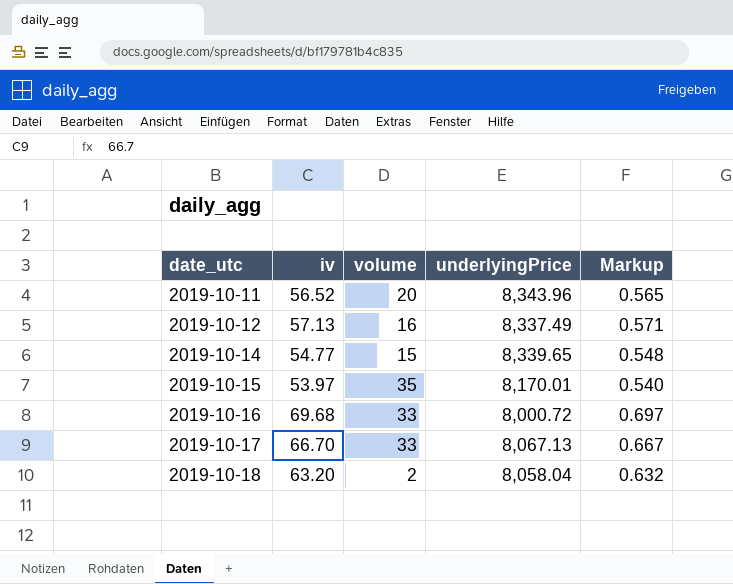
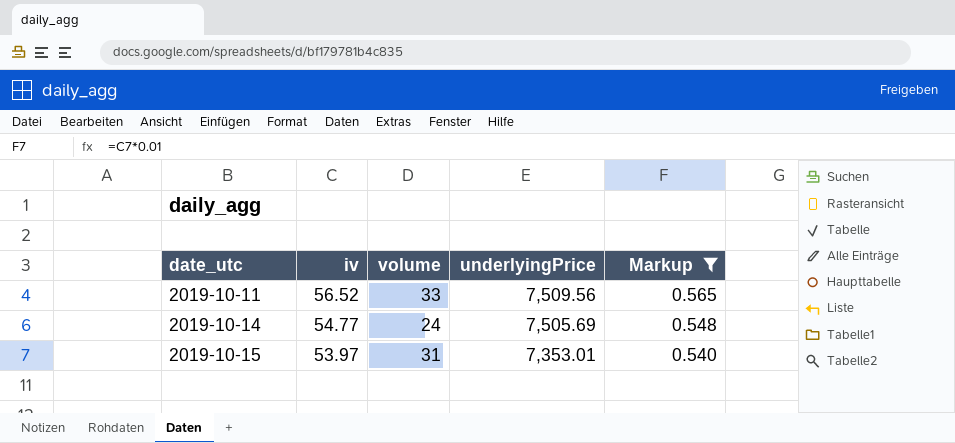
filter: none -> Markup <= 0.565
2019-10-11 | volume: 20 -> 33
2019-10-11 | underlyingPrice: 8,343.96 -> 7,509.56
2019-10-14 | volume: 15 -> 24
2019-10-14 | underlyingPrice: 8,339.65 -> 7,505.69
2019-10-15 | volume: 35 -> 31
2019-10-15 | underlyingPrice: 8,170.01 -> 7,353.01

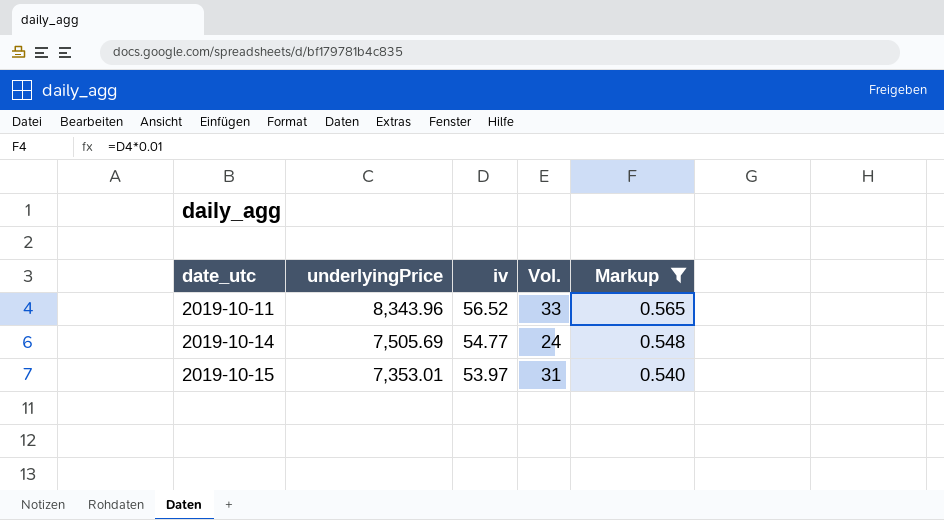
column underlyingPrice | position: 4 -> 2
column name: volume -> Vol.
2019-10-11 | underlyingPrice: 7,509.56 -> 8,343.96

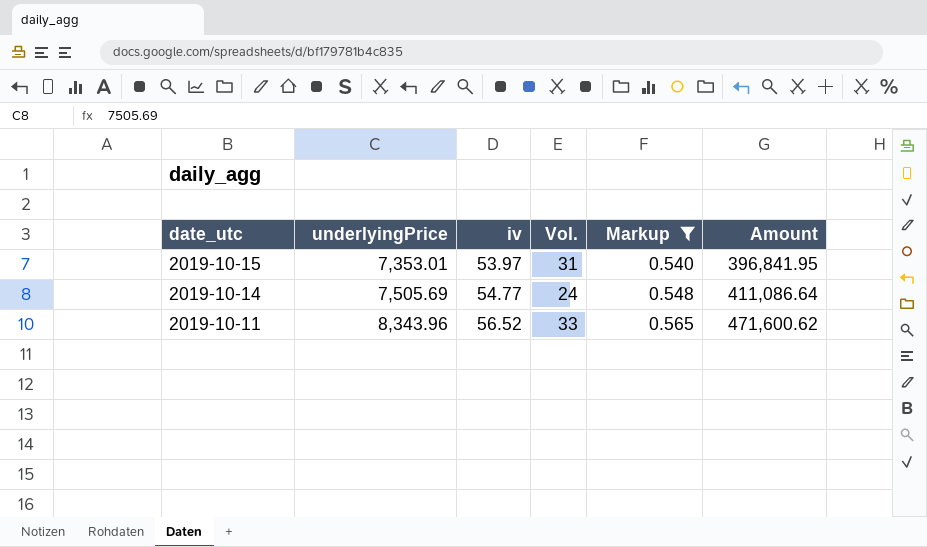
row order: date_utc ascending -> date_utc descending
column Amount | formula: none -> [underlyingPrice] * [iv]

